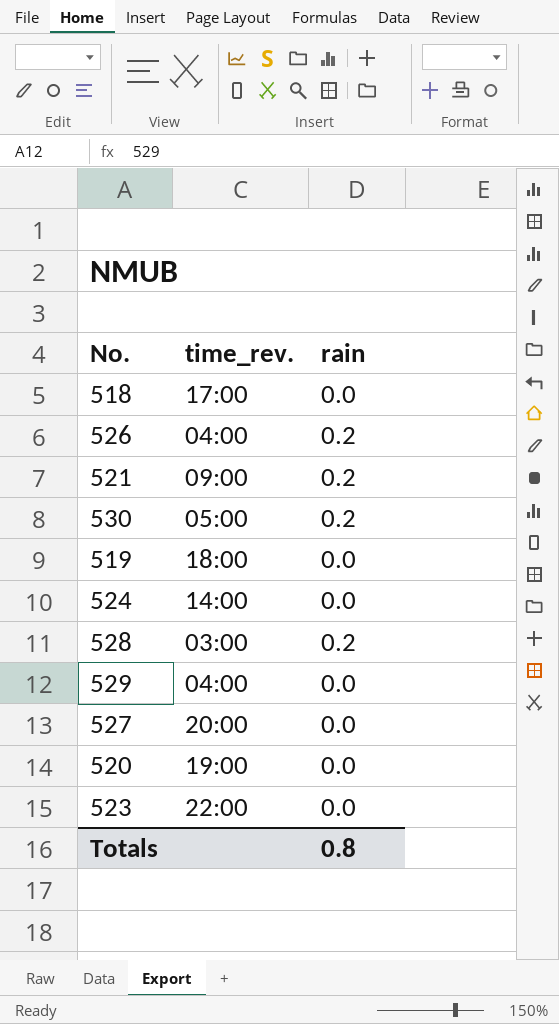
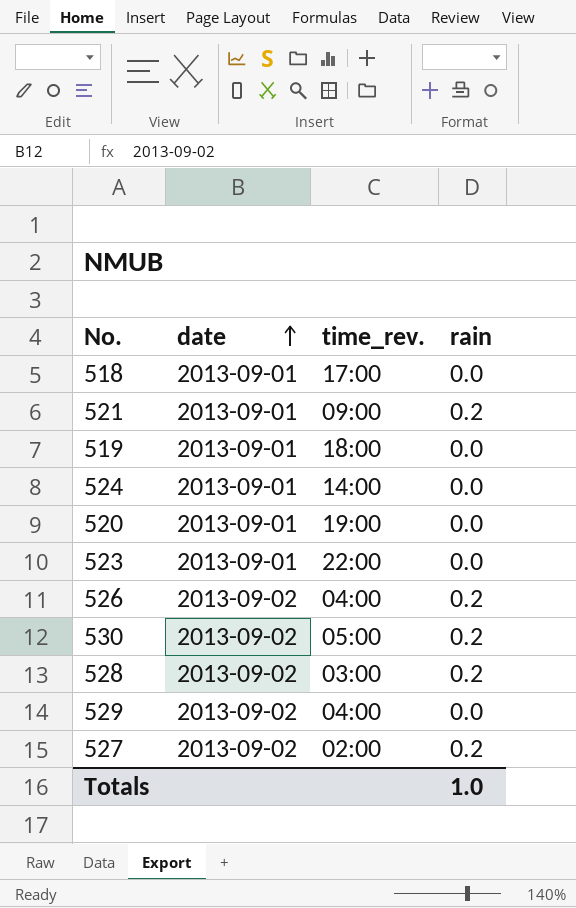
row order: none -> date ascending
column date | position: none -> 2
527 | time_rev.: 20:00 -> 02:00
527 | rain: 0.0 -> 0.2
Totals | rain: 0.8 -> 1.0

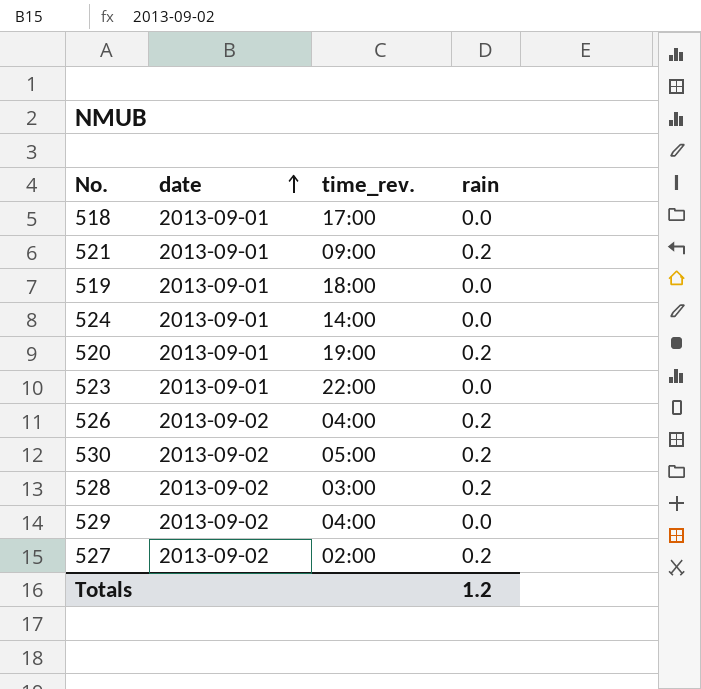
520 | rain: 0.0 -> 0.2
Totals | rain: 1.0 -> 1.2

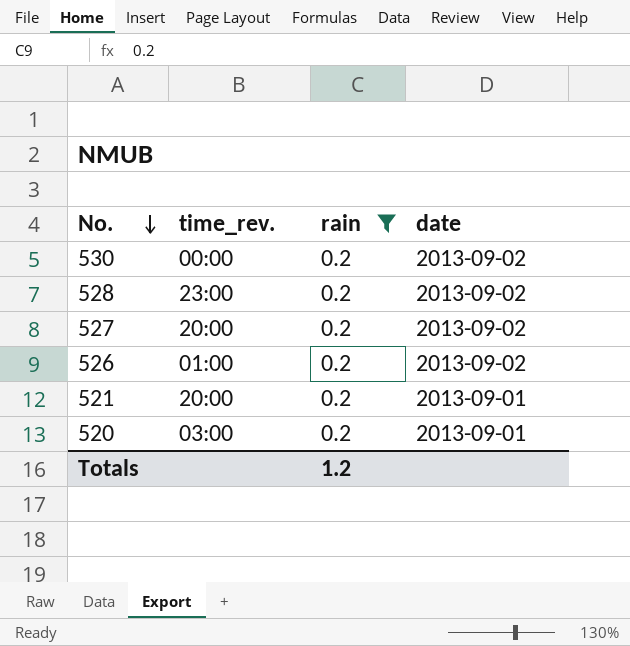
filter: none -> rain = 0.2
row order: date ascending -> No. descending
column date | position: 2 -> 4
530 | time_rev.: 05:00 -> 00:00
528 | time_rev.: 03:00 -> 23:00
527 | time_rev.: 02:00 -> 20:00
526 | time_rev.: 04:00 -> 01:00
521 | time_rev.: 09:00 -> 20:00
520 | time_rev.: 19:00 -> 03:00

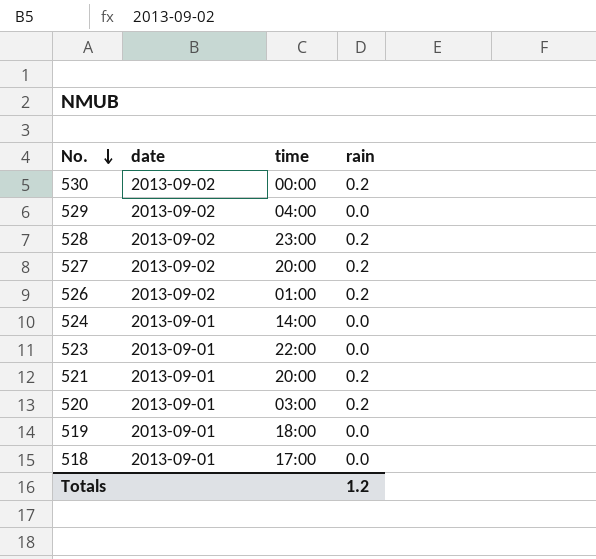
filter: rain = 0.2 -> none
column date | position: 4 -> 2
column name: time_rev. -> time

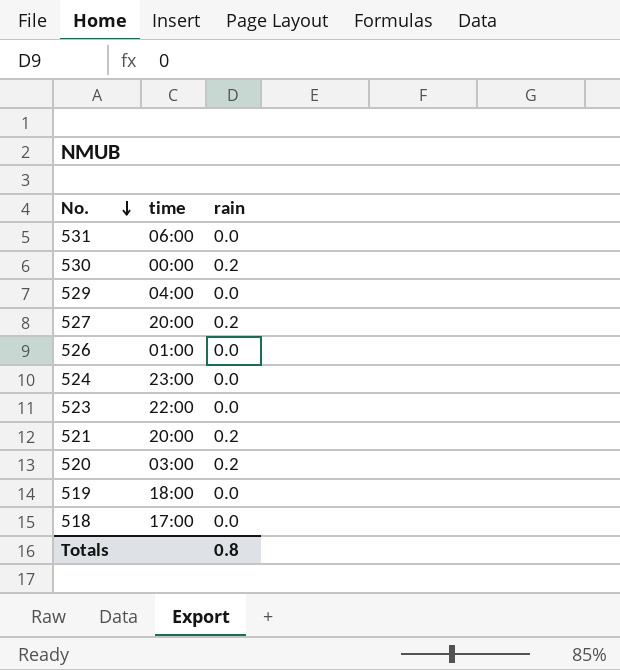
column date | position: 2 -> none
row 528: 2013-09-02 | 23:00 | 0.2 -> none
row 531: none -> 06:00 | 0.0
526 | rain: 0.2 -> 0.0
524 | time: 14:00 -> 23:00
Totals | rain: 1.2 -> 0.8

